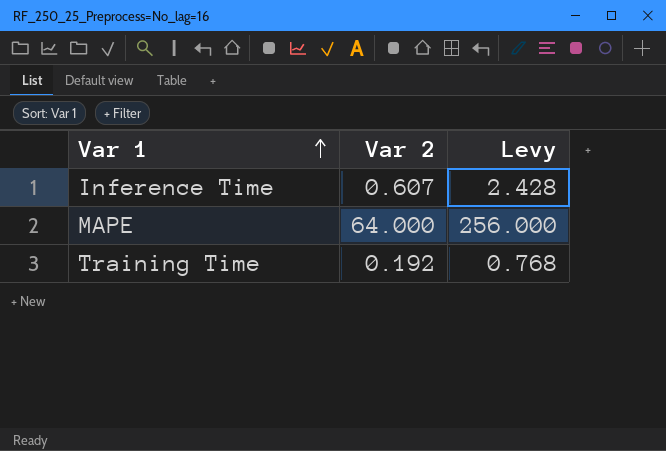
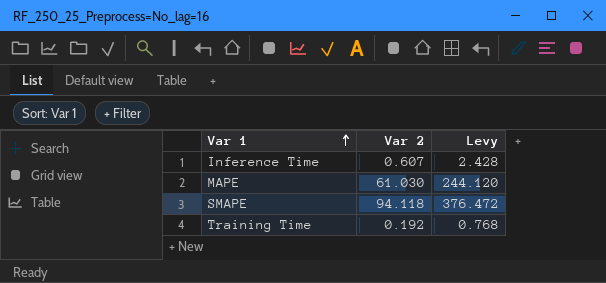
MAPE | Var 2: 64.000 -> 61.030
MAPE | Levy: 256.000 -> 244.120
row SMAPE: none -> 94.118 | 376.472

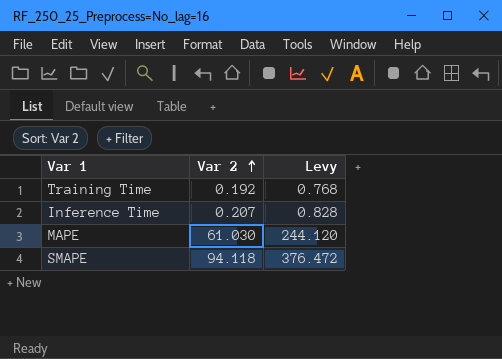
row order: Var 1 ascending -> Var 2 ascending
Inference Time | Var 2: 0.607 -> 0.207
Inference Time | Levy: 2.428 -> 0.828

